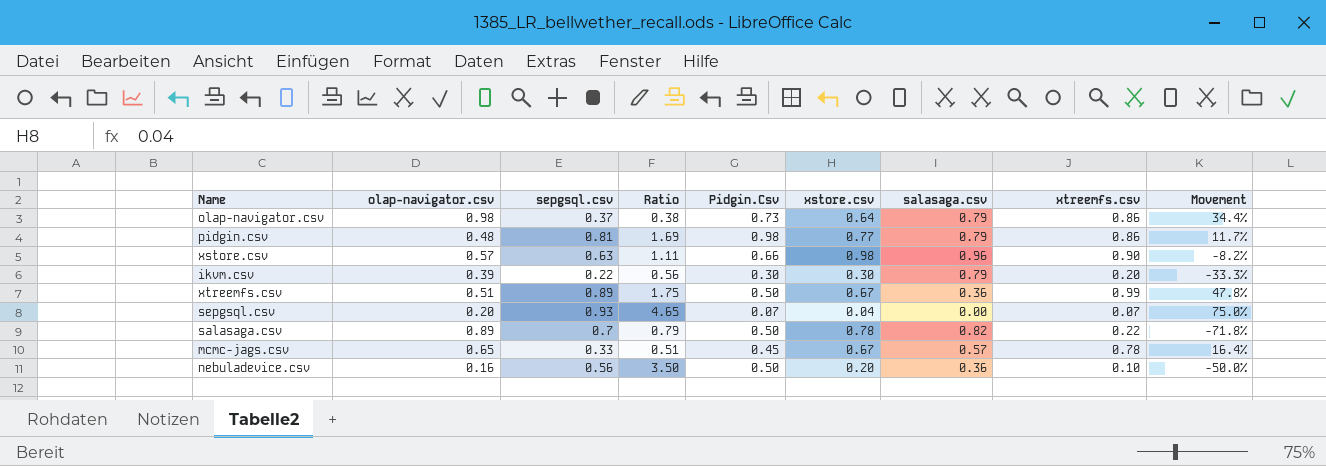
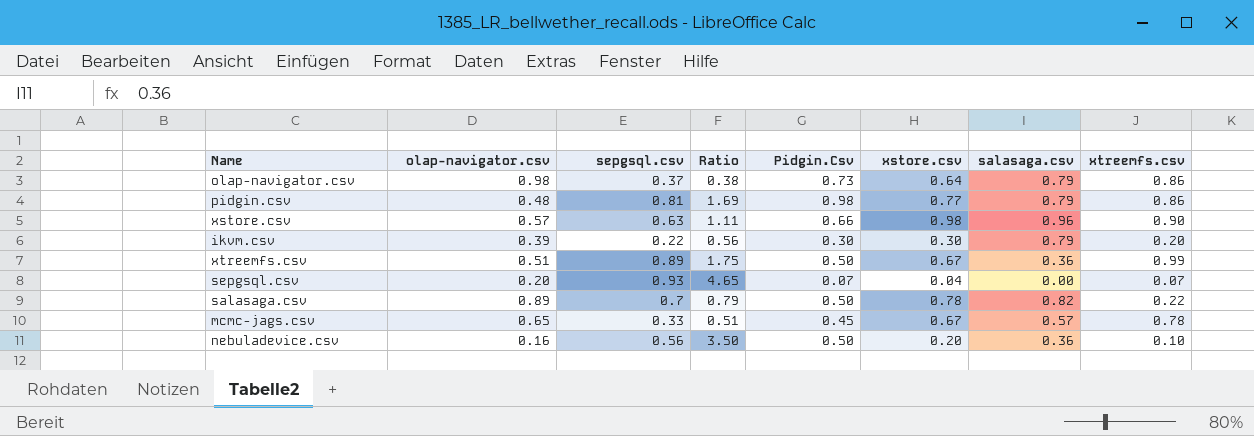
column Movement | formula: ([xtreemfs.csv] - [xstore.csv]) / [xstore.csv] -> none

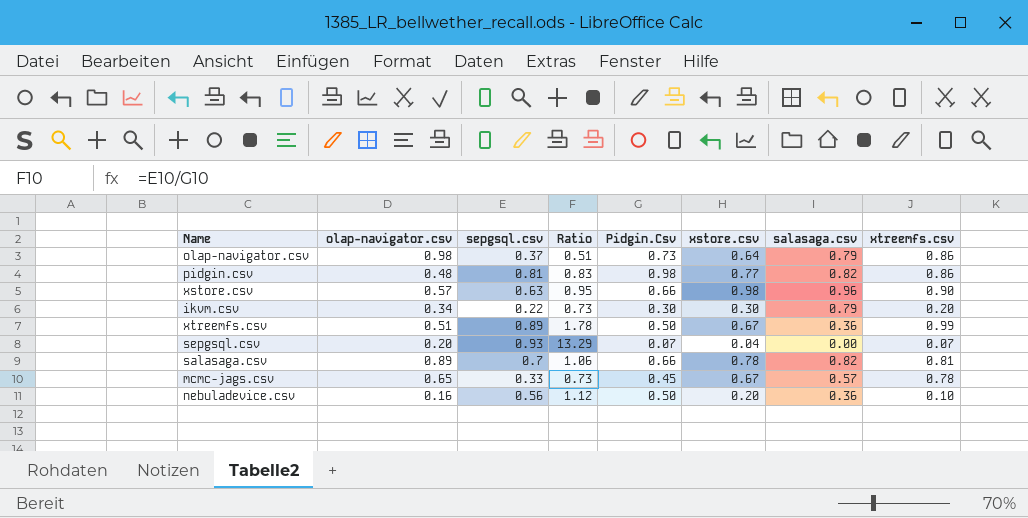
column Ratio | formula: [sepgsql.csv] / [olap-navigator.csv] -> [sepgsql.csv] / [Pidgin.Csv]
pidgin.csv | salasaga.csv: 0.79 -> 0.82
ikvm.csv | olap-navigator.csv: 0.39 -> 0.34
salasaga.csv | Pidgin.Csv: 0.50 -> 0.66
salasaga.csv | xtreemfs.csv: 0.22 -> 0.81

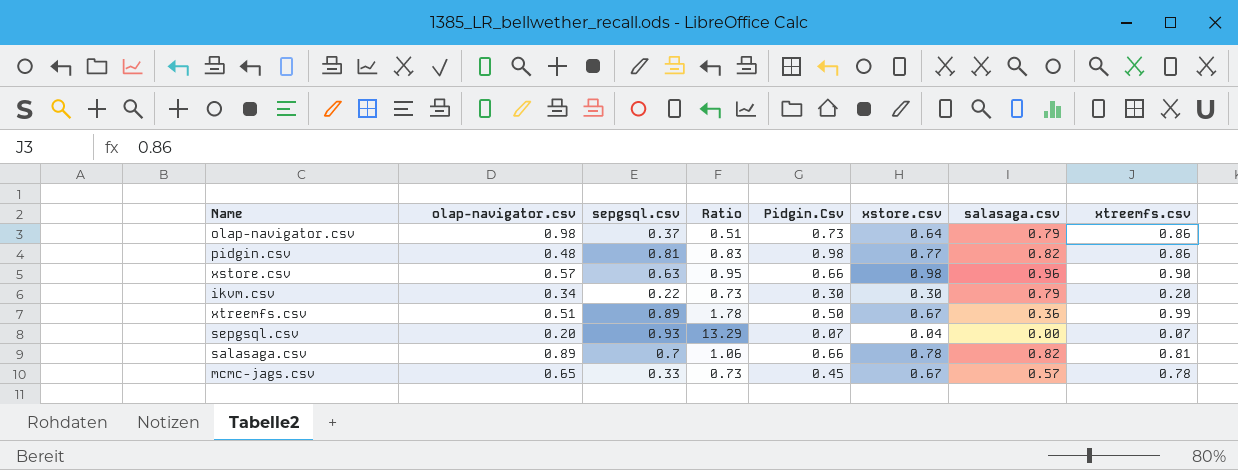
row nebuladevice.csv: 0.16 | 0.56 | 1.12 | 0.50 | 0.20 | 0.36 | 0.10 -> none

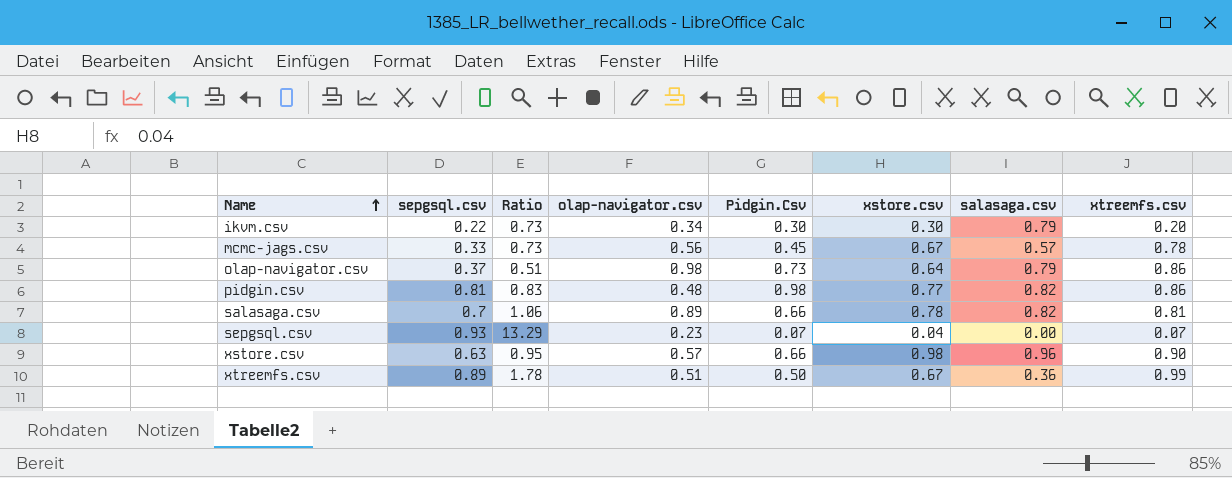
row order: none -> Name ascending
column olap-navigator.csv | position: 2 -> 4
mcmc-jags.csv | olap-navigator.csv: 0.65 -> 0.56
sepgsql.csv | olap-navigator.csv: 0.20 -> 0.23

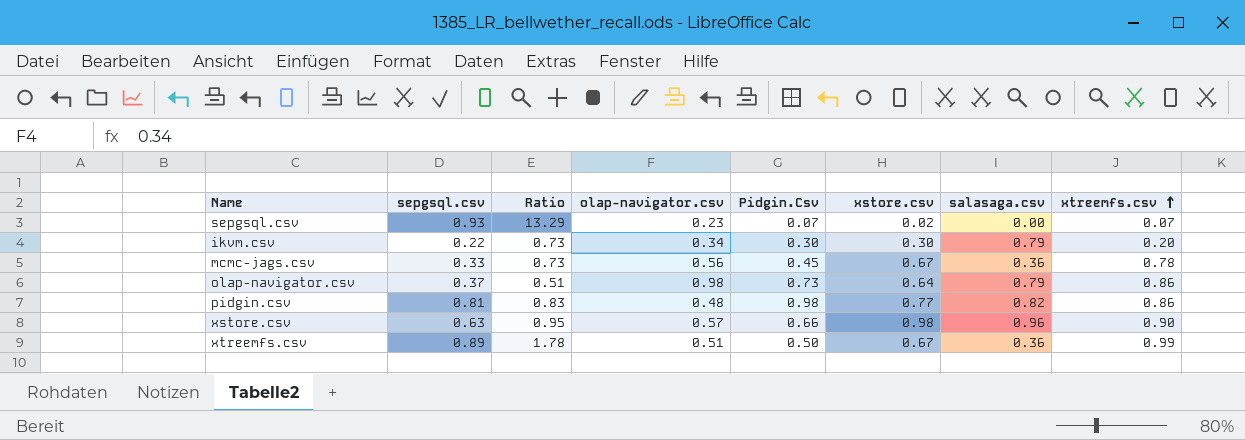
row order: Name ascending -> xtreemfs.csv ascending
row salasaga.csv: 0.7 | 1.06 | 0.89 | 0.66 | 0.78 | 0.82 | 0.81 -> none
sepgsql.csv | xstore.csv: 0.04 -> 0.02
mcmc-jags.csv | salasaga.csv: 0.57 -> 0.36

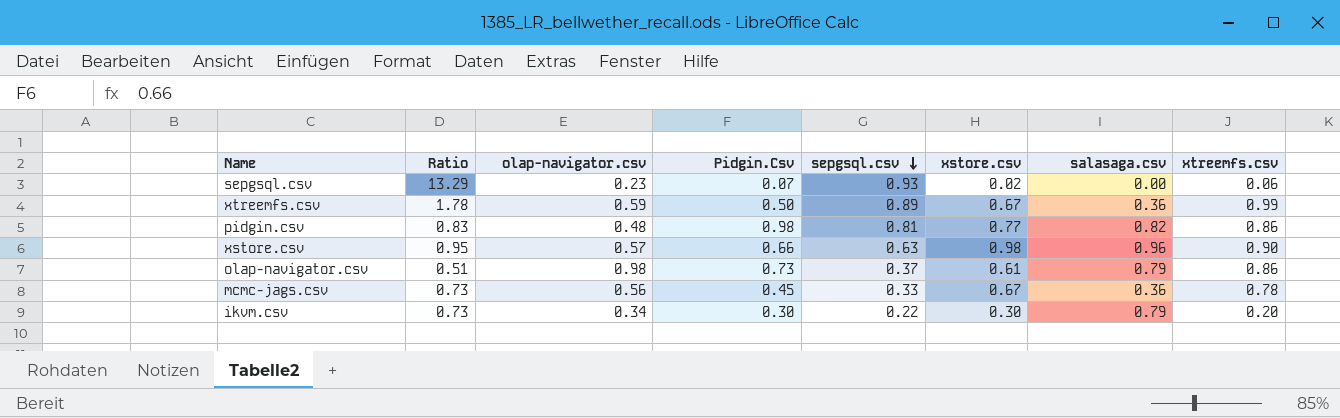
row order: xtreemfs.csv ascending -> sepgsql.csv descending
column sepgsql.csv | position: 2 -> 5
sepgsql.csv | xtreemfs.csv: 0.07 -> 0.06
xtreemfs.csv | olap-navigator.csv: 0.51 -> 0.59
olap-navigator.csv | xstore.csv: 0.64 -> 0.61

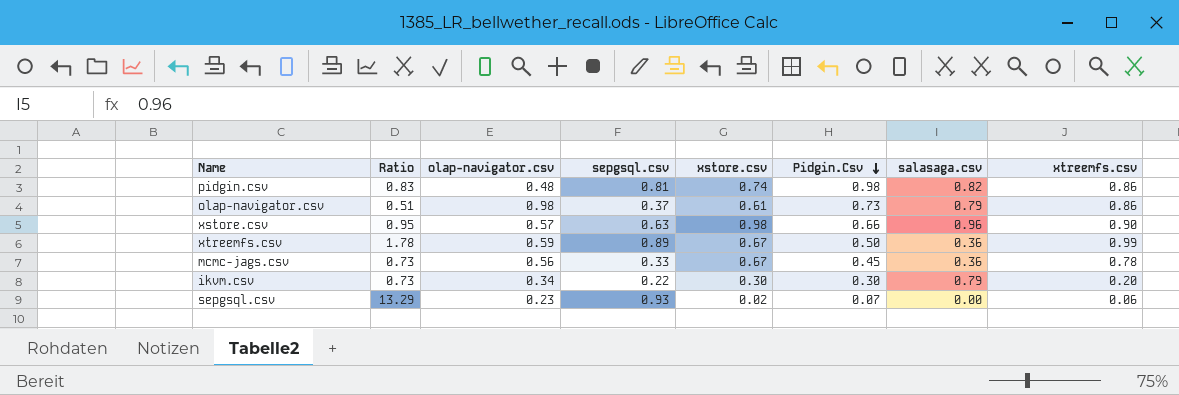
row order: sepgsql.csv descending -> Pidgin.Csv descending
column Pidgin.Csv | position: 4 -> 6
pidgin.csv | xstore.csv: 0.77 -> 0.74

